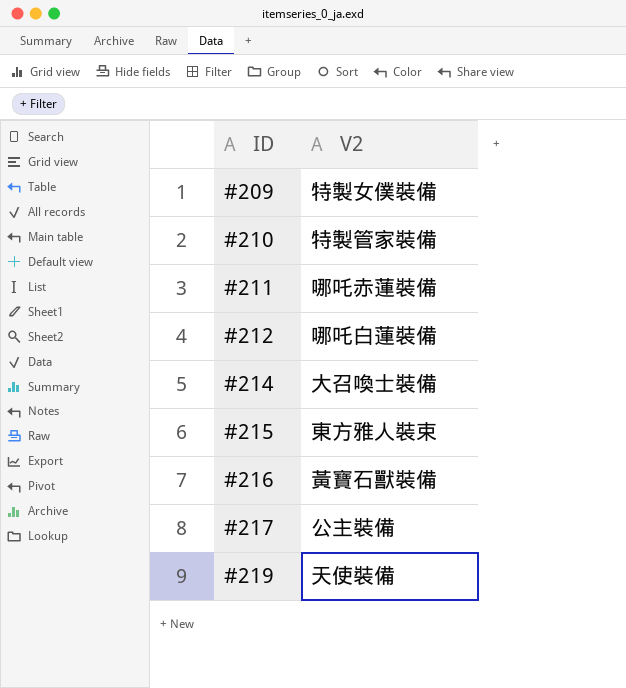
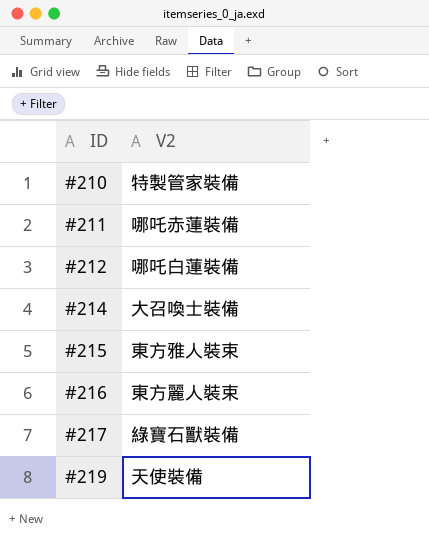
row #209: 特製女僕裝備 -> none
#216 | V2: 黃寶石獸裝備 -> 東方麗人裝束
#217 | V2: 公主裝備 -> 綠寶石獸裝備

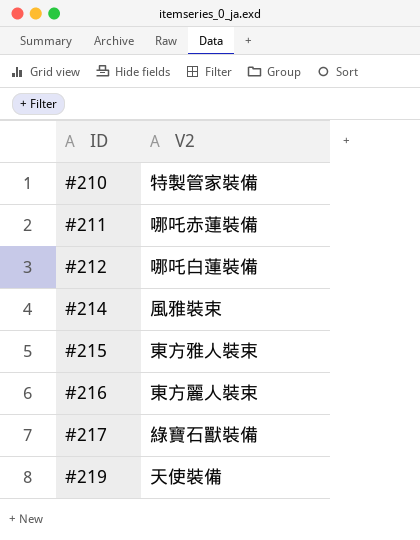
#214 | V2: 大召喚士裝備 -> 風雅裝束

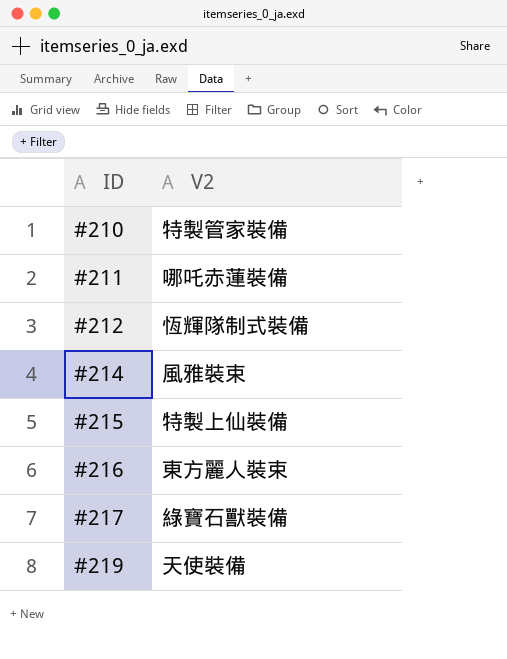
#212 | V2: 哪吒白蓮裝備 -> 恆輝隊制式裝備
#215 | V2: 東方雅人裝束 -> 特製上仙裝備

